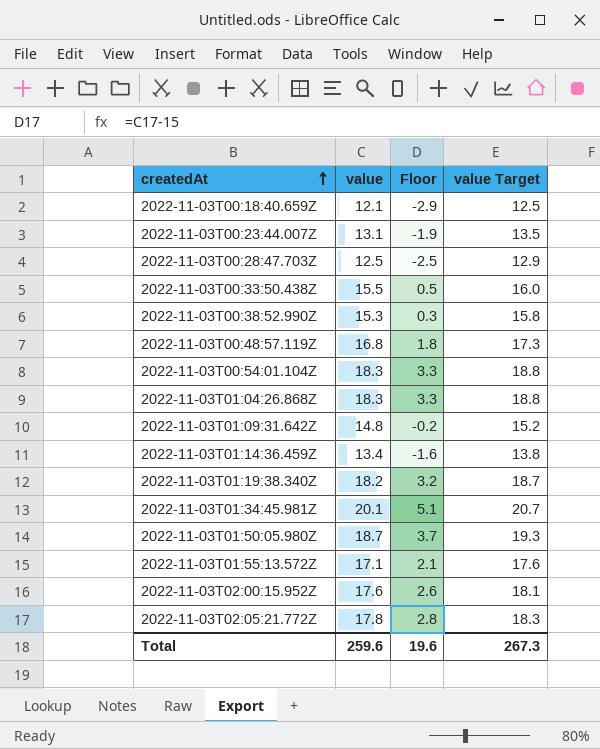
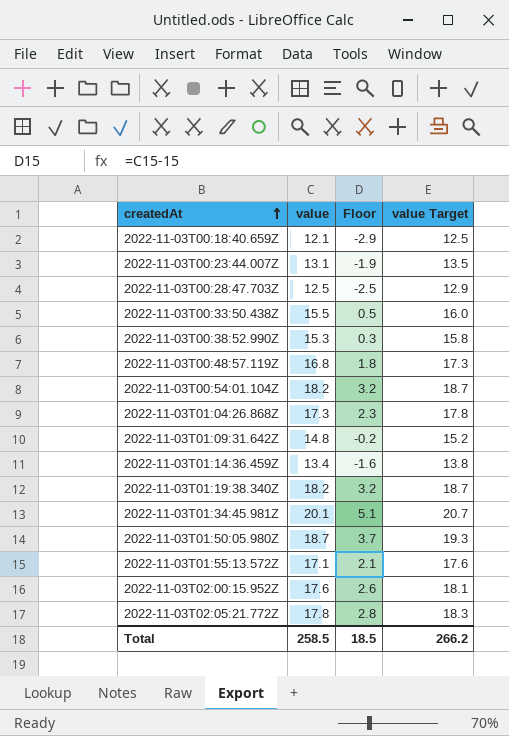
2022-11-03T00:54:01.104Z | value: 18.3 -> 18.2
2022-11-03T00:54:01.104Z | Floor: 3.3 -> 3.2
2022-11-03T00:54:01.104Z | value Target: 18.8 -> 18.7
2022-11-03T01:04:26.868Z | value: 18.3 -> 17.3
2022-11-03T01:04:26.868Z | Floor: 3.3 -> 2.3
2022-11-03T01:04:26.868Z | value Target: 18.8 -> 17.8
Total | value: 259.6 -> 258.5
Total | Floor: 19.6 -> 18.5
Total | value Target: 267.3 -> 266.2

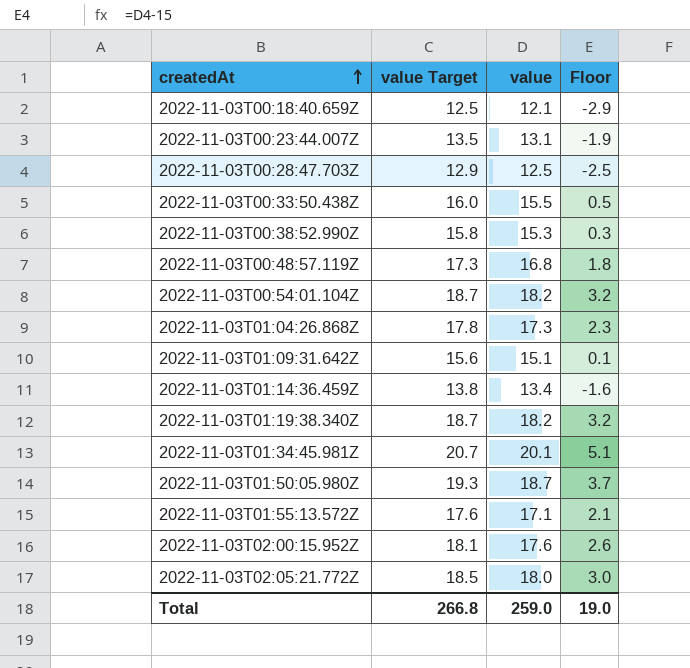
column value Target | position: 4 -> 2
2022-11-03T01:09:31.642Z | value Target: 15.2 -> 15.6
2022-11-03T01:09:31.642Z | value: 14.8 -> 15.1
2022-11-03T01:09:31.642Z | Floor: -0.2 -> 0.1
2022-11-03T02:05:21.772Z | value Target: 18.3 -> 18.5
2022-11-03T02:05:21.772Z | value: 17.8 -> 18.0
2022-11-03T02:05:21.772Z | Floor: 2.8 -> 3.0
Total | value Target: 266.2 -> 266.8
Total | value: 258.5 -> 259.0
Total | Floor: 18.5 -> 19.0

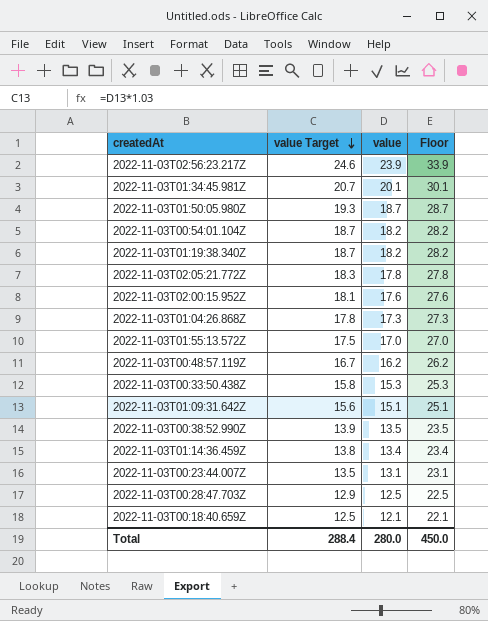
row order: createdAt ascending -> value Target descending
column Floor | formula: [value] - 15 -> [value] + 10
row 2022-11-03T02:56:23.217Z: none -> 24.6 | 23.9 | 33.9
2022-11-03T02:05:21.772Z | value Target: 18.5 -> 18.3
2022-11-03T02:05:21.772Z | value: 18.0 -> 17.8
2022-11-03T01:55:13.572Z | value Target: 17.6 -> 17.5
2022-11-03T01:55:13.572Z | value: 17.1 -> 17.0
2022-11-03T00:48:57.119Z | value Target: 17.3 -> 16.7
2022-11-03T00:48:57.119Z | value: 16.8 -> 16.2
2022-11-03T00:33:50.438Z | value Target: 16.0 -> 15.8
2022-11-03T00:33:50.438Z | value: 15.5 -> 15.3
2022-11-03T00:38:52.990Z | value Target: 15.8 -> 13.9
2022-11-03T00:38:52.990Z | value: 15.3 -> 13.5
Total | value Target: 266.8 -> 288.4
Total | value: 259.0 -> 280.0
Total | Floor: 19.0 -> 450.0

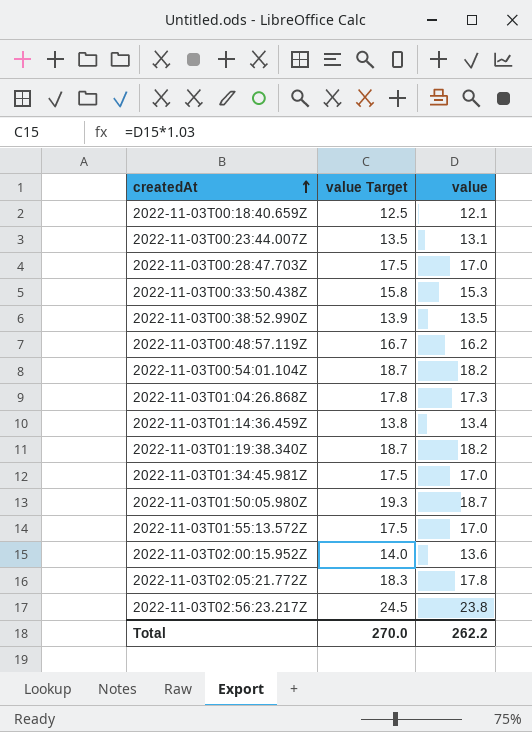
row order: value Target descending -> createdAt ascending
column Floor | formula: [value] + 10 -> none
row 2022-11-03T01:09:31.642Z: 15.6 | 15.1 | 25.1 -> none
2022-11-03T00:28:47.703Z | value Target: 12.9 -> 17.5
2022-11-03T00:28:47.703Z | value: 12.5 -> 17.0
2022-11-03T01:34:45.981Z | value Target: 20.7 -> 17.5
2022-11-03T01:34:45.981Z | value: 20.1 -> 17.0
2022-11-03T02:00:15.952Z | value Target: 18.1 -> 14.0
2022-11-03T02:00:15.952Z | value: 17.6 -> 13.6
2022-11-03T02:56:23.217Z | value Target: 24.6 -> 24.5
2022-11-03T02:56:23.217Z | value: 23.9 -> 23.8
Total | value Target: 288.4 -> 270.0
Total | value: 280.0 -> 262.2

